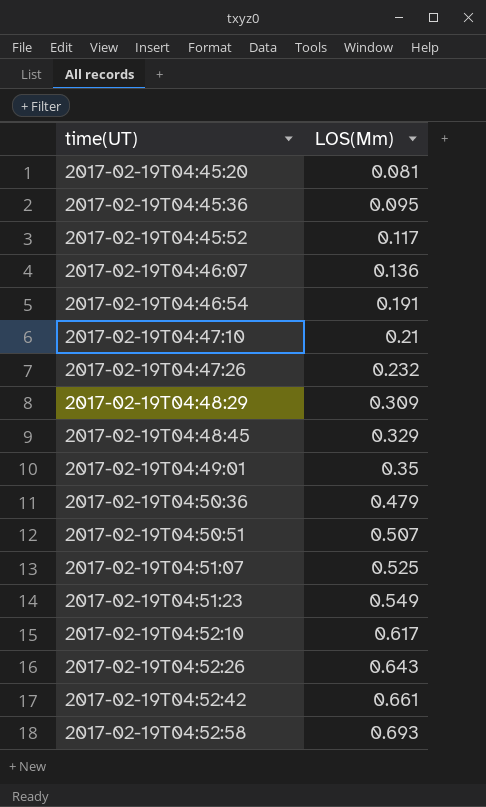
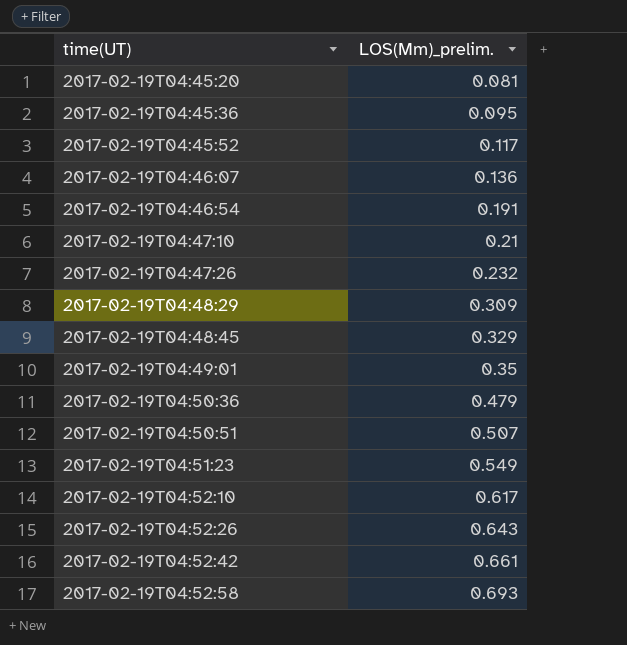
column name: LOS(Mm) -> LOS(Mm)_prelim.
row 2017-02-19T04:51:07: 0.525 -> none

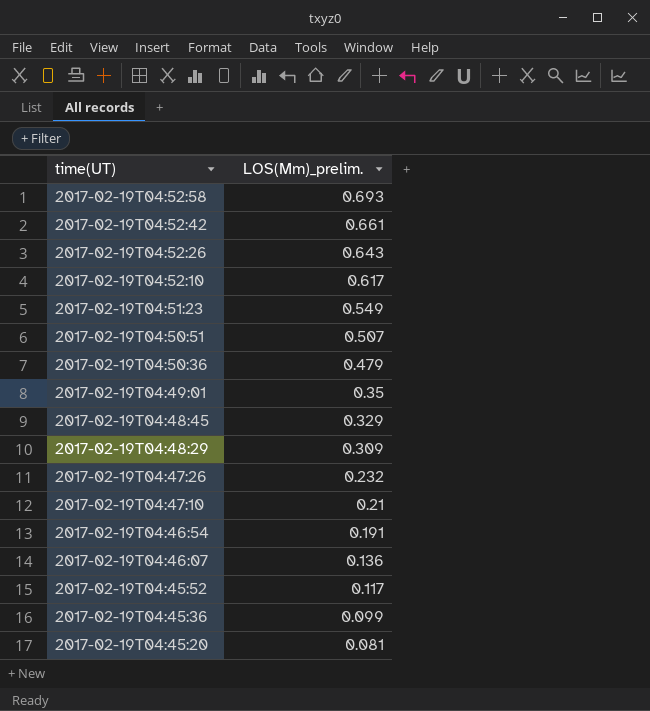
row order: time(UT) ascending -> time(UT) descending
2017-02-19T04:45:36 | LOS(Mm)_prelim.: 0.095 -> 0.099

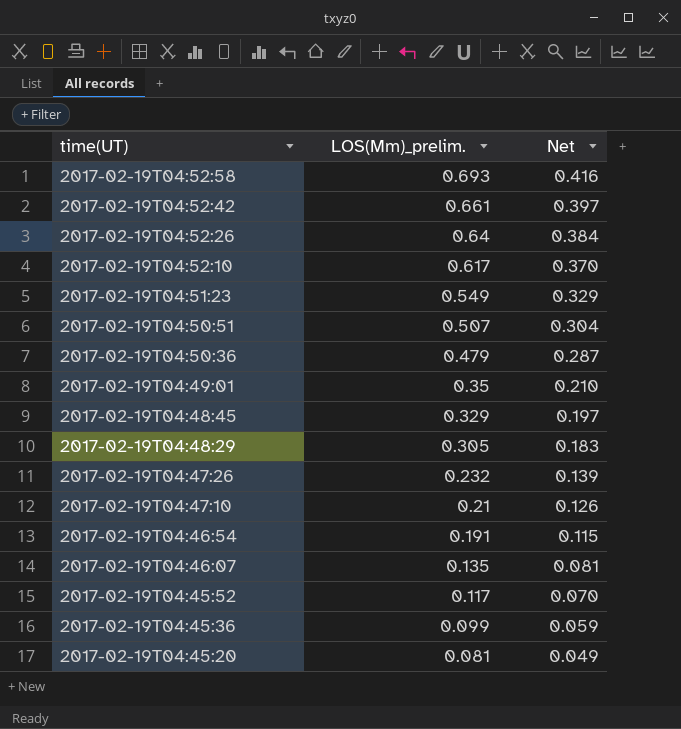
column Net | formula: none -> [LOS(Mm)_prelim.] * 0.6
2017-02-19T04:52:26 | LOS(Mm)_prelim.: 0.643 -> 0.64
2017-02-19T04:48:29 | LOS(Mm)_prelim.: 0.309 -> 0.305
2017-02-19T04:46:07 | LOS(Mm)_prelim.: 0.136 -> 0.135

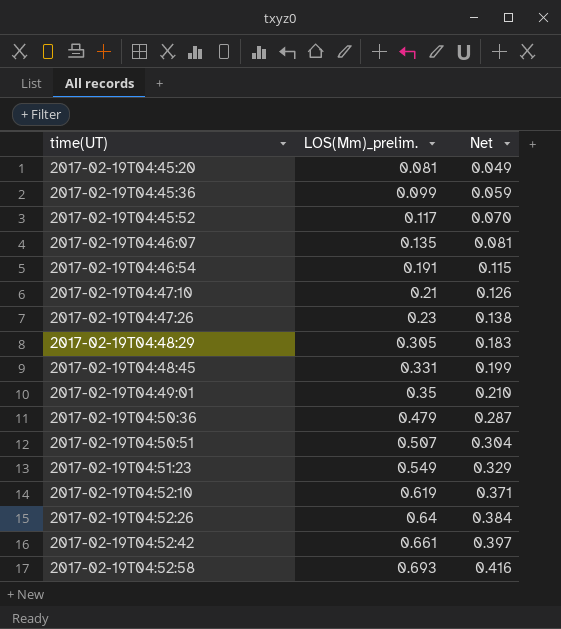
row order: time(UT) descending -> time(UT) ascending
2017-02-19T04:47:26 | LOS(Mm)_prelim.: 0.232 -> 0.23
2017-02-19T04:47:26 | Net: 0.139 -> 0.138
2017-02-19T04:48:45 | LOS(Mm)_prelim.: 0.329 -> 0.331
2017-02-19T04:48:45 | Net: 0.197 -> 0.199
2017-02-19T04:52:10 | LOS(Mm)_prelim.: 0.617 -> 0.619
2017-02-19T04:52:10 | Net: 0.370 -> 0.371

